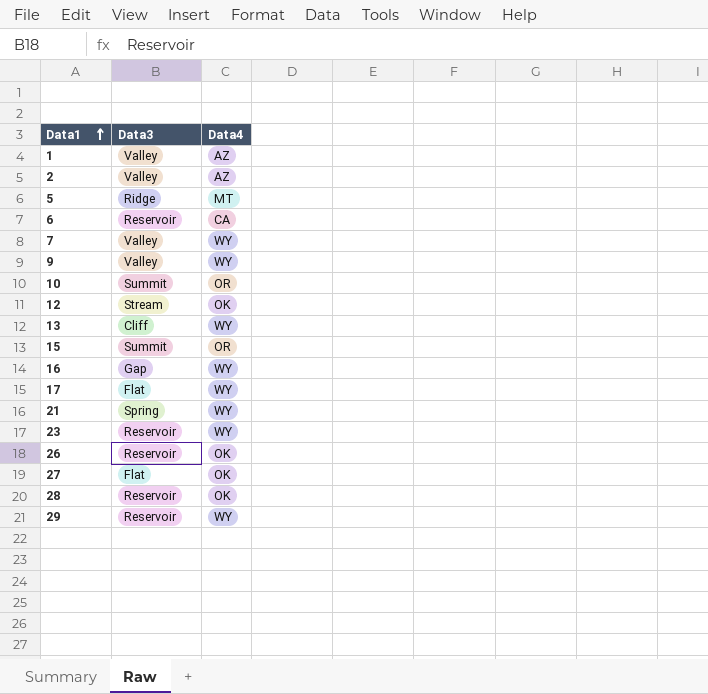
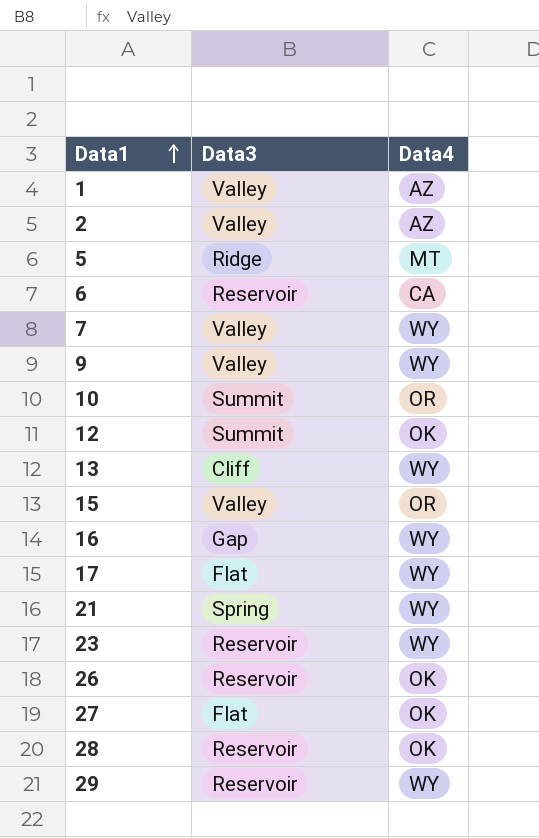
12 | Data3: Stream -> Summit
15 | Data3: Summit -> Valley

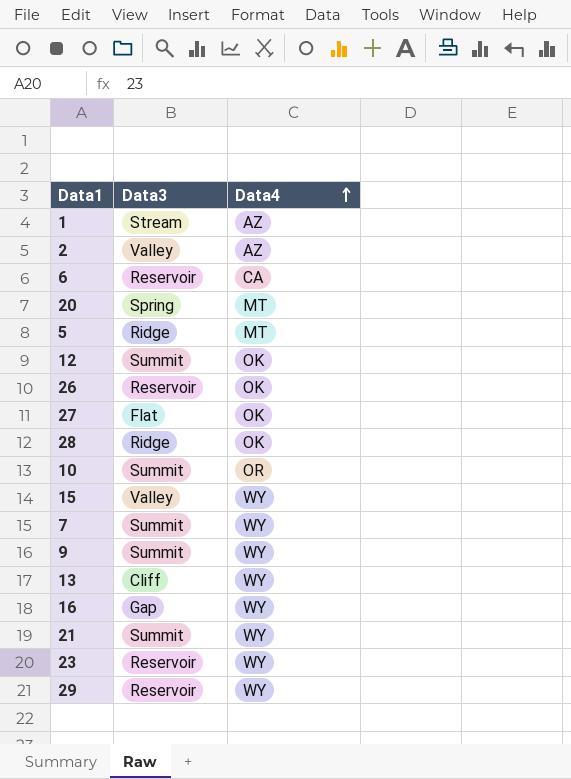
row order: Data1 ascending -> Data4 ascending
row 17: Flat | WY -> none
1 | Data3: Valley -> Stream
row 20: none -> Spring | MT
28 | Data3: Reservoir -> Ridge
15 | Data4: OR -> WY
7 | Data3: Valley -> Summit
9 | Data3: Valley -> Summit
21 | Data3: Spring -> Summit

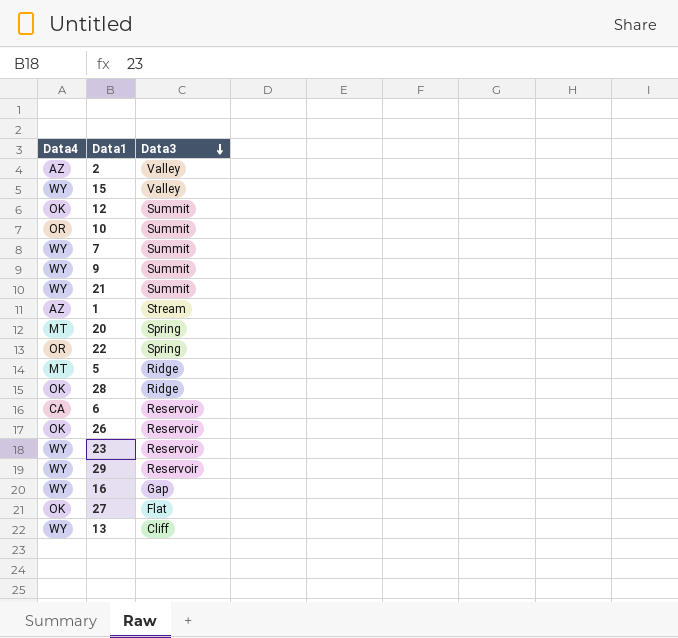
row order: Data4 ascending -> Data3 descending
column Data4 | position: 3 -> 1
row 22: none -> OR | Spring

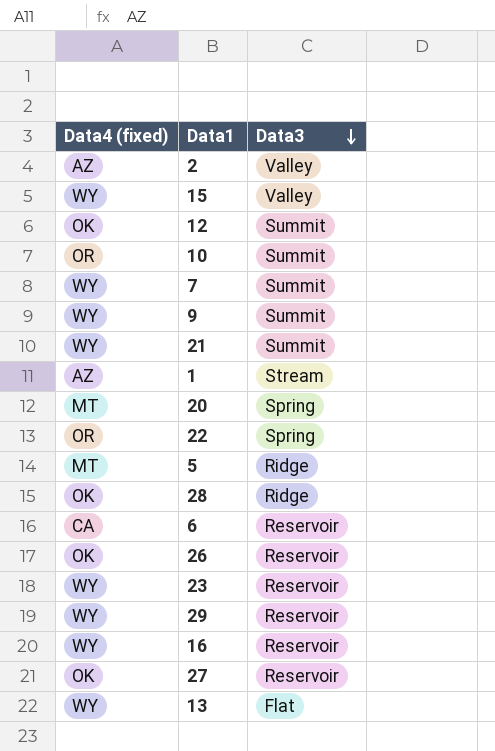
column name: Data4 -> Data4 (fixed)
16 | Data3: Gap -> Reservoir
27 | Data3: Flat -> Reservoir
13 | Data3: Cliff -> Flat

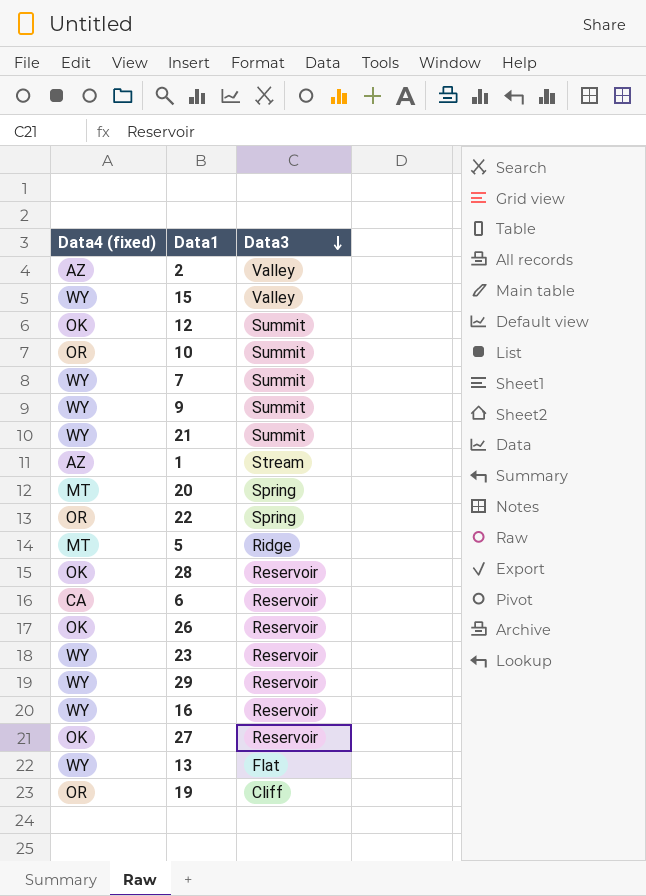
28 | Data3: Ridge -> Reservoir
row 19: none -> OR | Cliff

